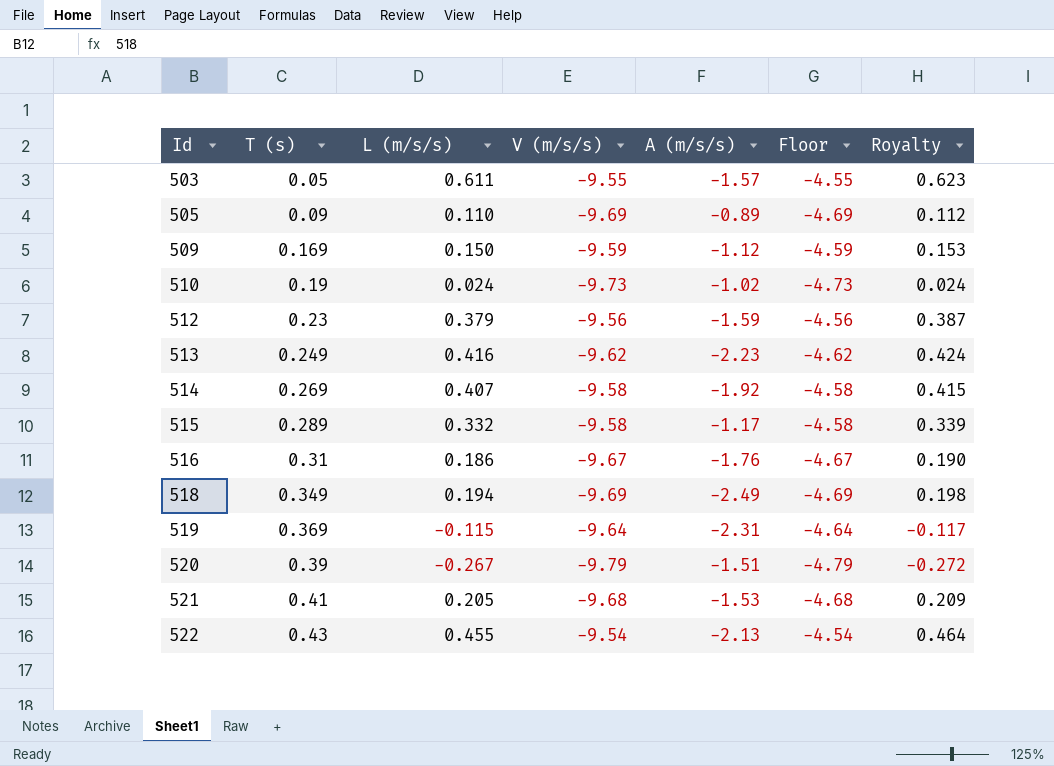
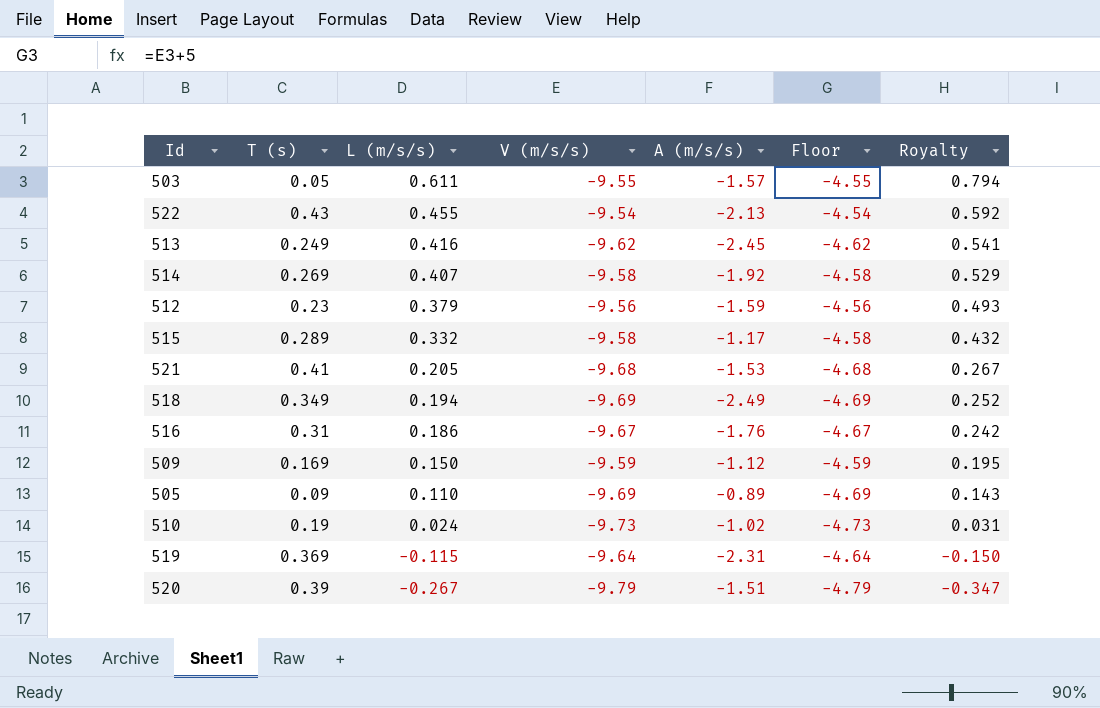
row order: Id ascending -> L (m/s/s) descending
column Royalty | formula: [L (m/s/s)] * 1.02 -> [L (m/s/s)] * 1.3
513 | A (m/s/s): -2.23 -> -2.45

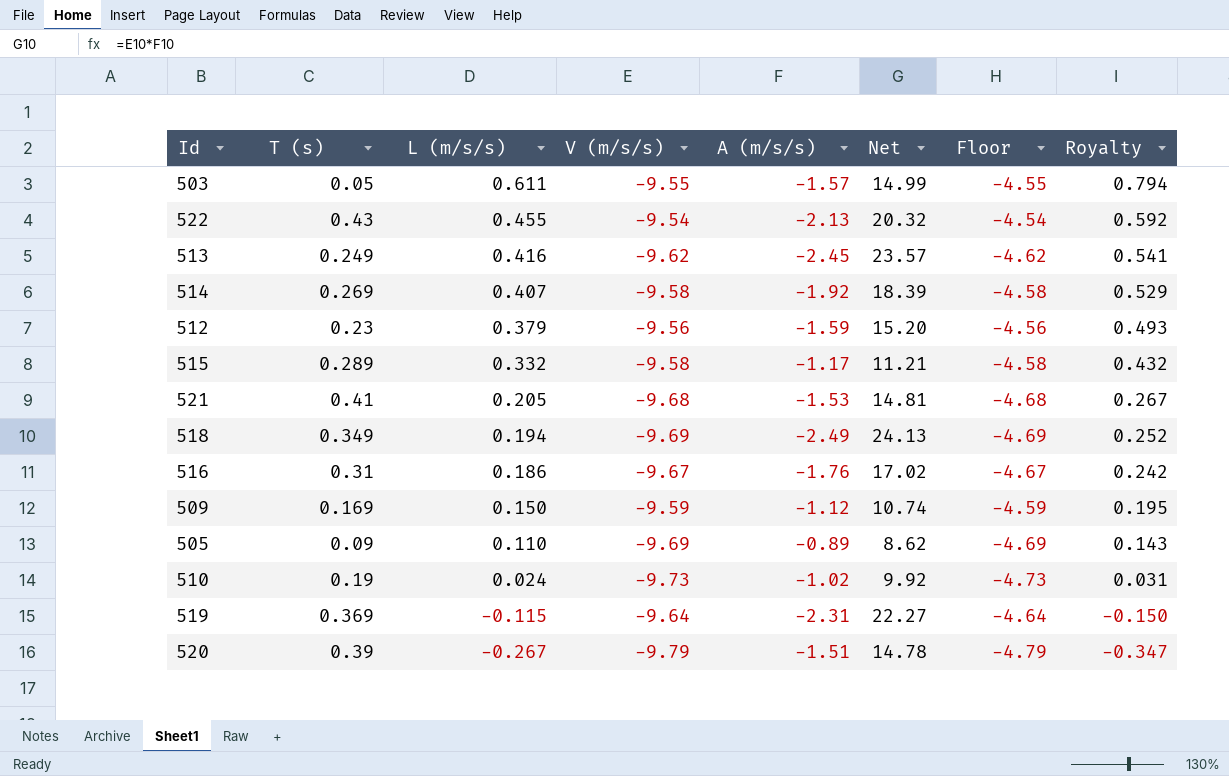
column Net | formula: none -> [V (m/s/s)] * [A (m/s/s)]

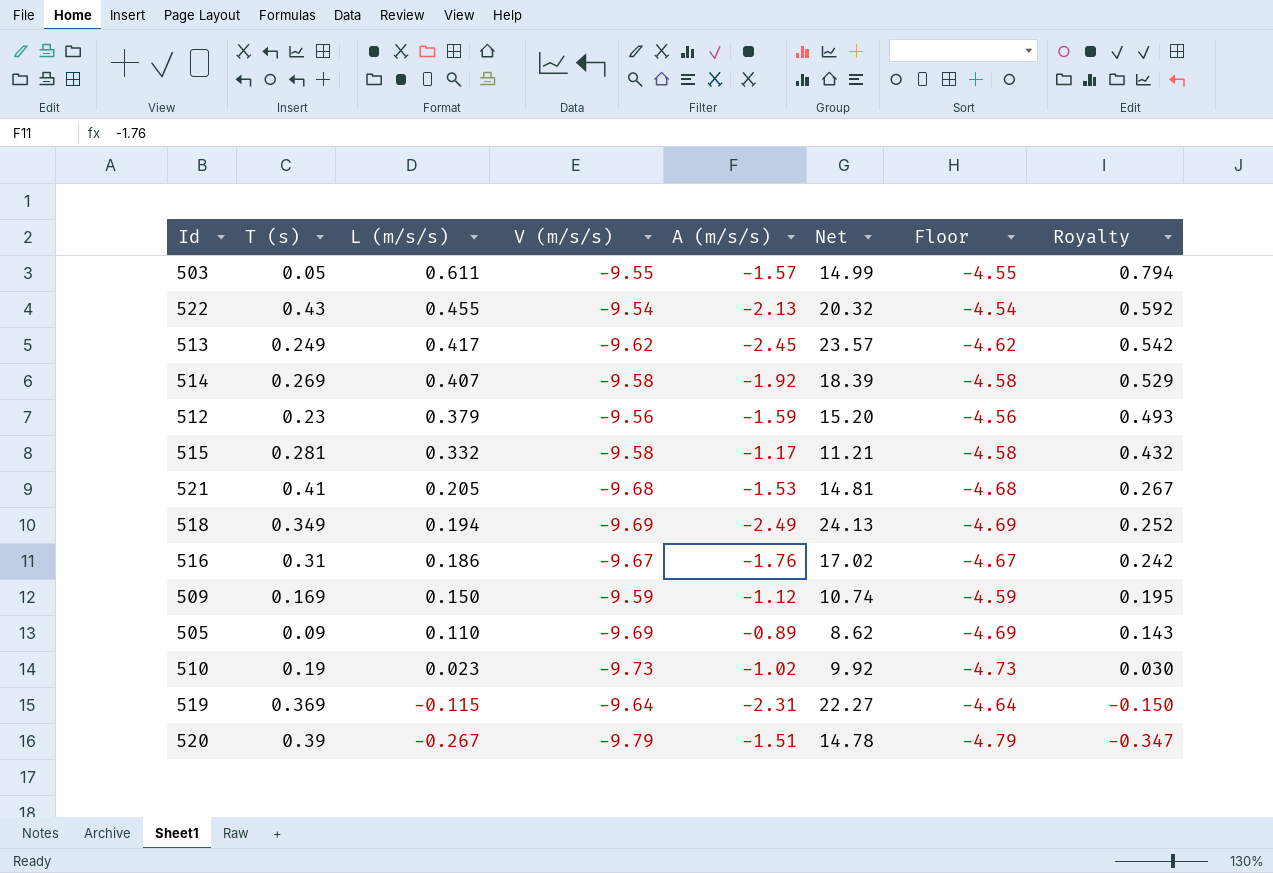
513 | L (m/s/s): 0.416 -> 0.417
513 | Royalty: 0.541 -> 0.542
515 | T (s): 0.289 -> 0.281
510 | L (m/s/s): 0.024 -> 0.023
510 | Royalty: 0.031 -> 0.030

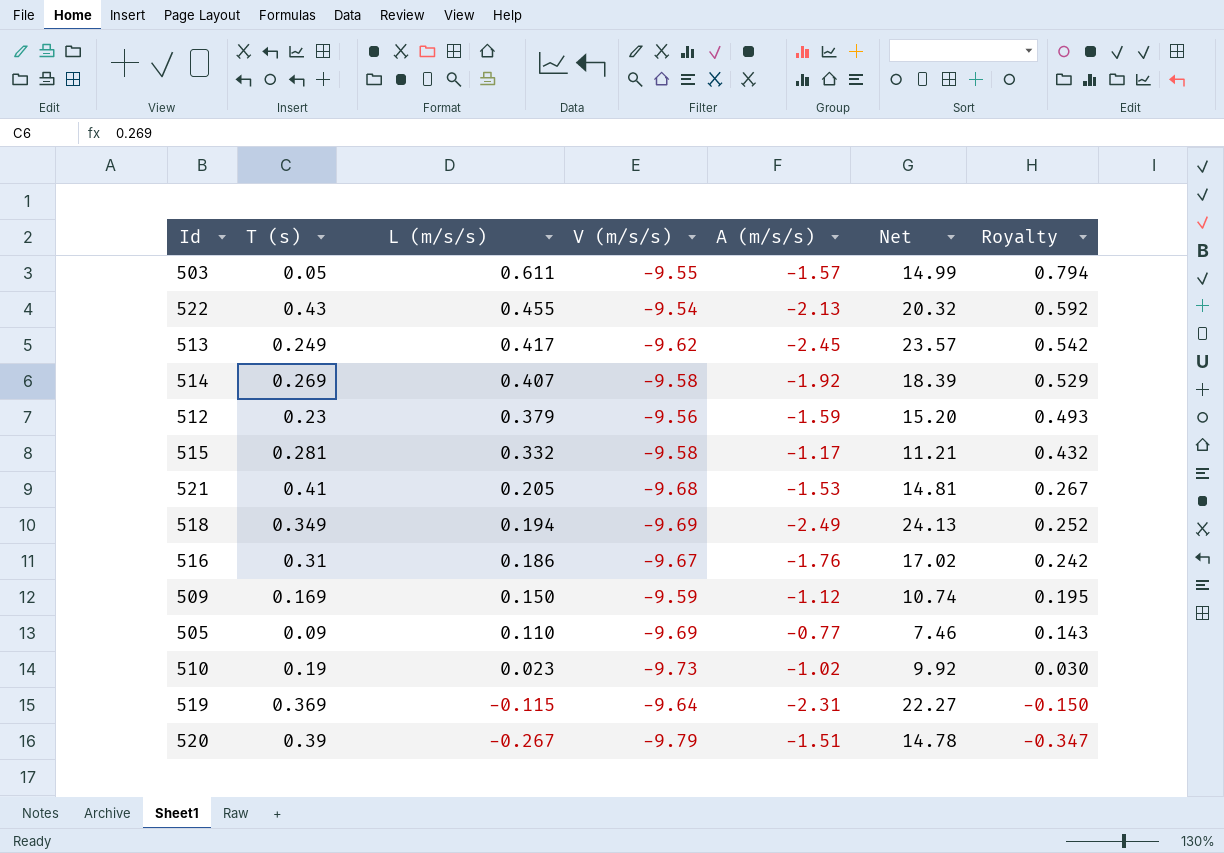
column Floor | formula: [V (m/s/s)] + 5 -> none
505 | A (m/s/s): -0.89 -> -0.77
505 | Net: 8.62 -> 7.46

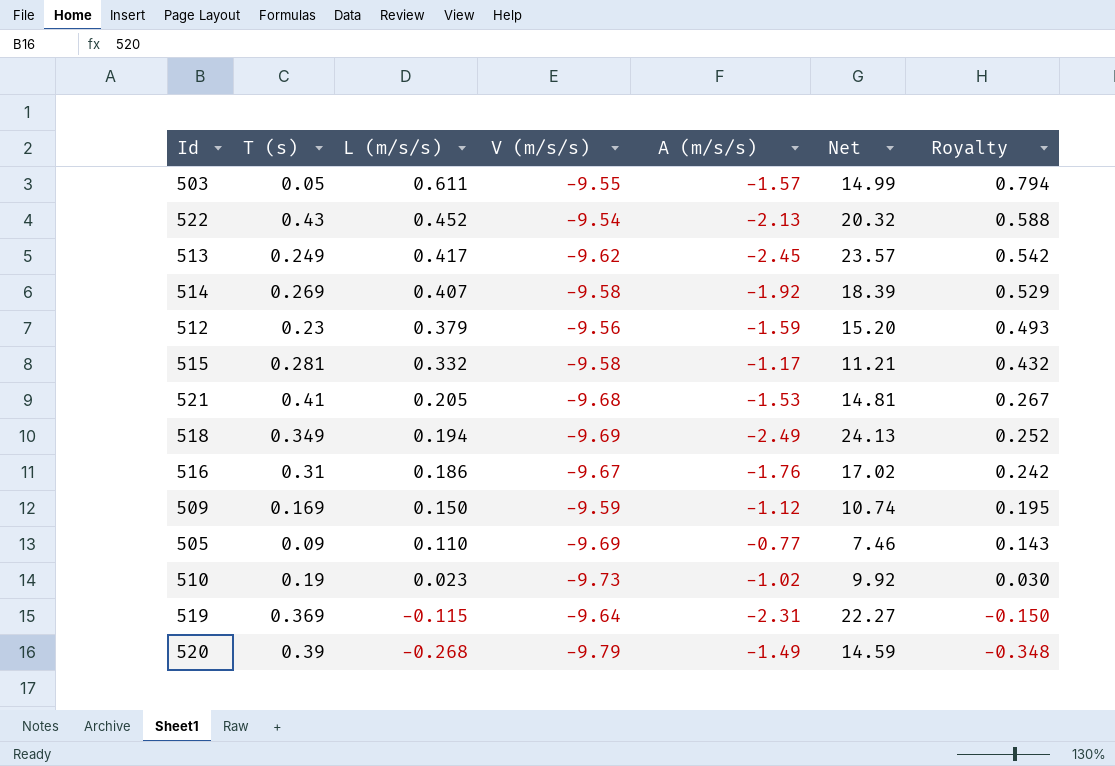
522 | L (m/s/s): 0.455 -> 0.452
522 | Royalty: 0.592 -> 0.588
520 | L (m/s/s): -0.267 -> -0.268
520 | A (m/s/s): -1.51 -> -1.49
520 | Net: 14.78 -> 14.59
520 | Royalty: -0.347 -> -0.348

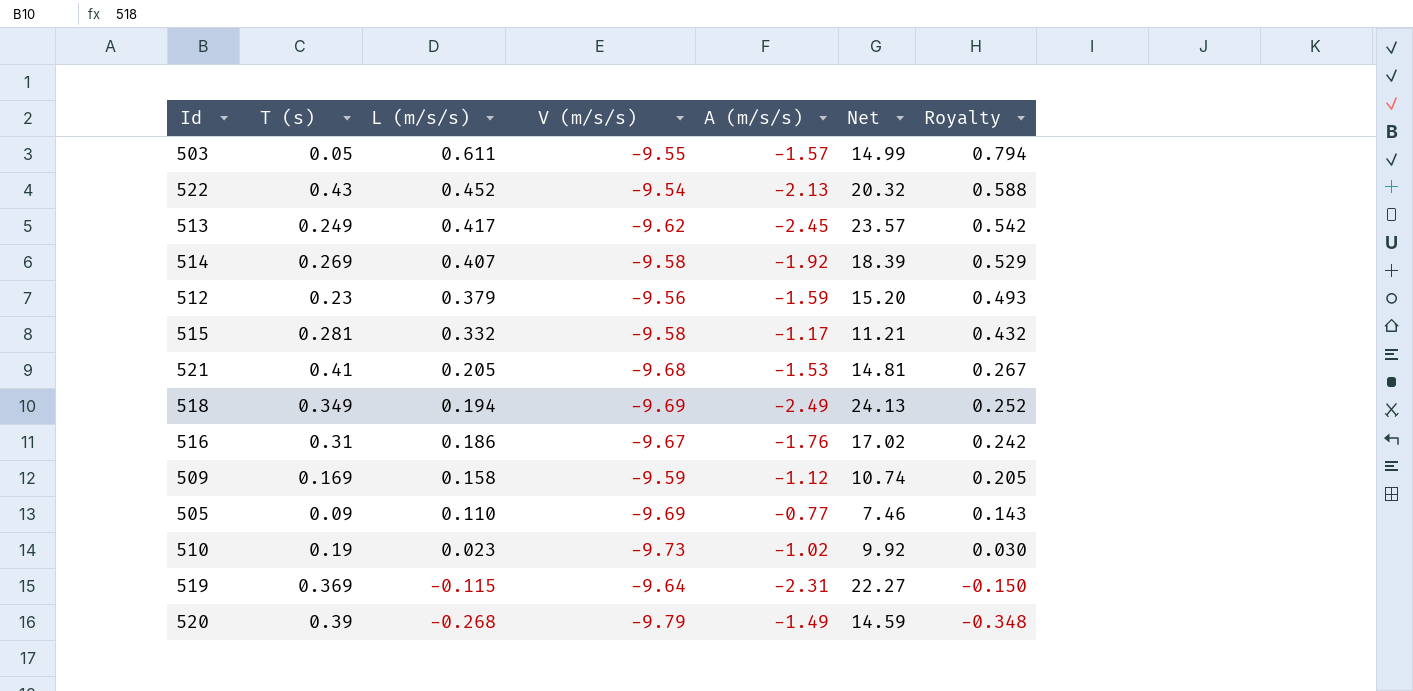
509 | L (m/s/s): 0.150 -> 0.158
509 | Royalty: 0.195 -> 0.205

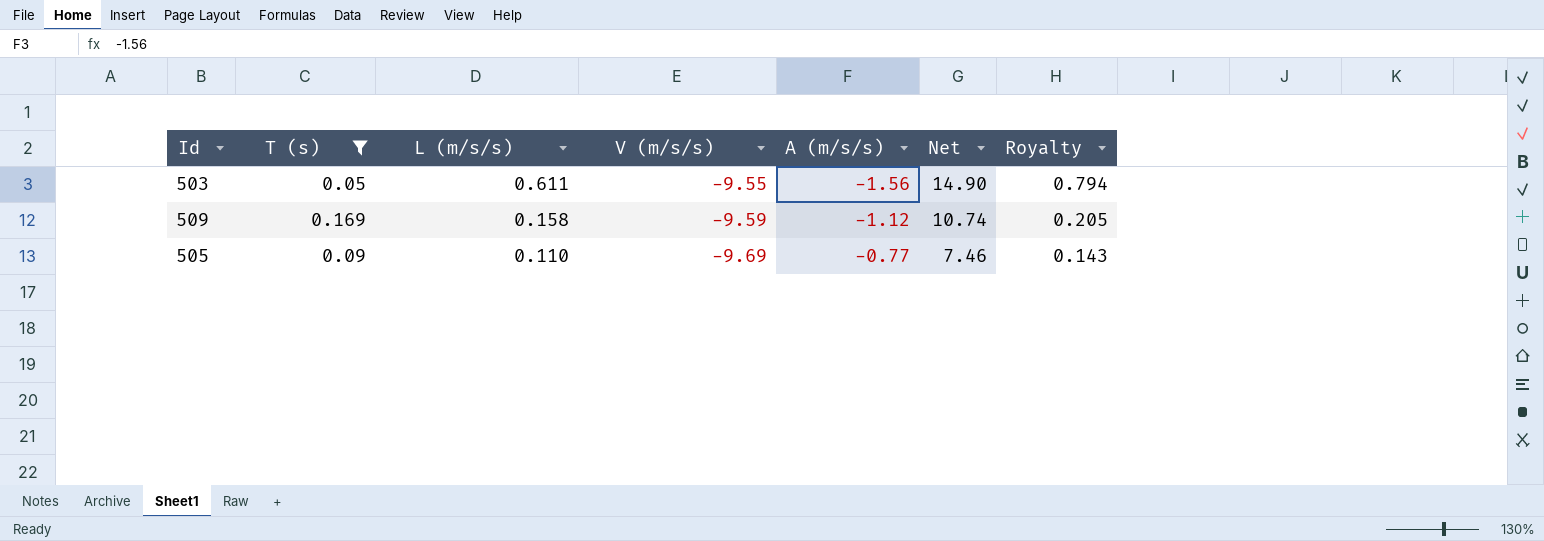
filter: none -> T (s) <= 0.169
503 | A (m/s/s): -1.57 -> -1.56
503 | Net: 14.99 -> 14.90

